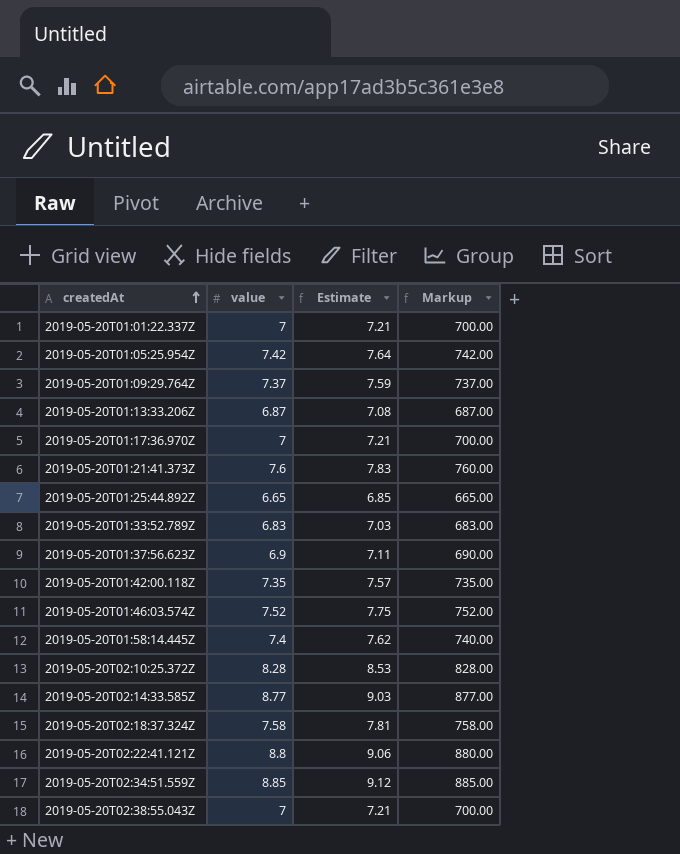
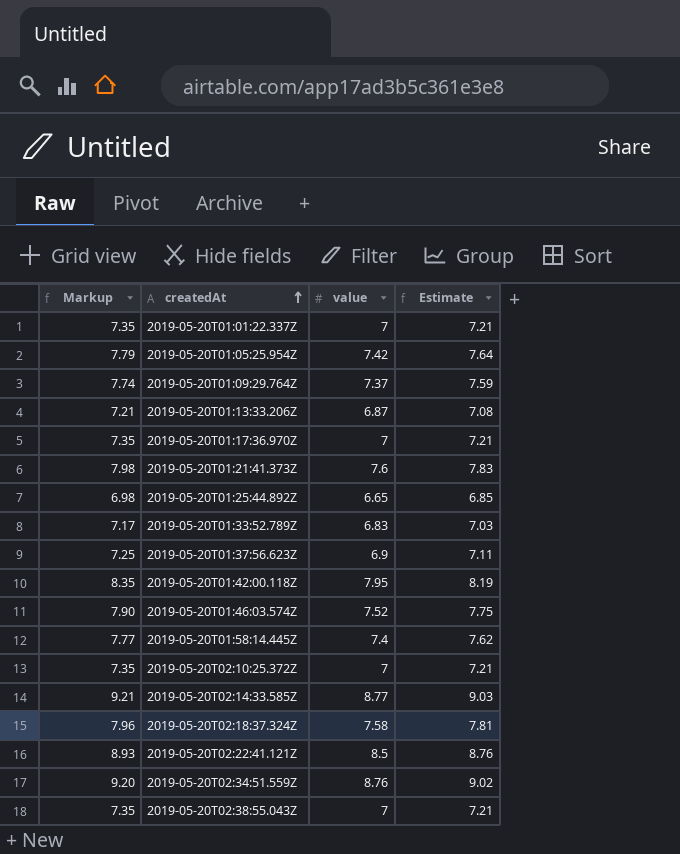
column Markup | formula: [value] * 100 -> [value] * 1.05
column Markup | position: 4 -> 1
2019-05-20T01:42:00.118Z | value: 7.35 -> 7.95
2019-05-20T01:42:00.118Z | Estimate: 7.57 -> 8.19
2019-05-20T02:10:25.372Z | value: 8.28 -> 7
2019-05-20T02:10:25.372Z | Estimate: 8.53 -> 7.21
2019-05-20T02:22:41.121Z | value: 8.8 -> 8.5
2019-05-20T02:22:41.121Z | Estimate: 9.06 -> 8.76
2019-05-20T02:34:51.559Z | value: 8.85 -> 8.76
2019-05-20T02:34:51.559Z | Estimate: 9.12 -> 9.02

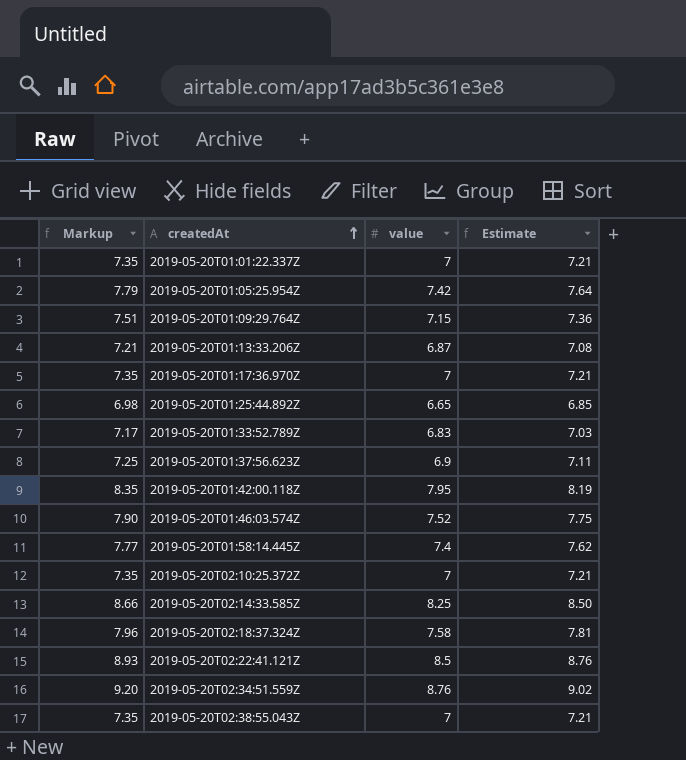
row 2019-05-20T01:21:41.373Z: 7.98 | 7.6 | 7.83 -> none
2019-05-20T01:09:29.764Z | Markup: 7.74 -> 7.51
2019-05-20T01:09:29.764Z | value: 7.37 -> 7.15
2019-05-20T01:09:29.764Z | Estimate: 7.59 -> 7.36
2019-05-20T02:14:33.585Z | Markup: 9.21 -> 8.66
2019-05-20T02:14:33.585Z | value: 8.77 -> 8.25
2019-05-20T02:14:33.585Z | Estimate: 9.03 -> 8.50

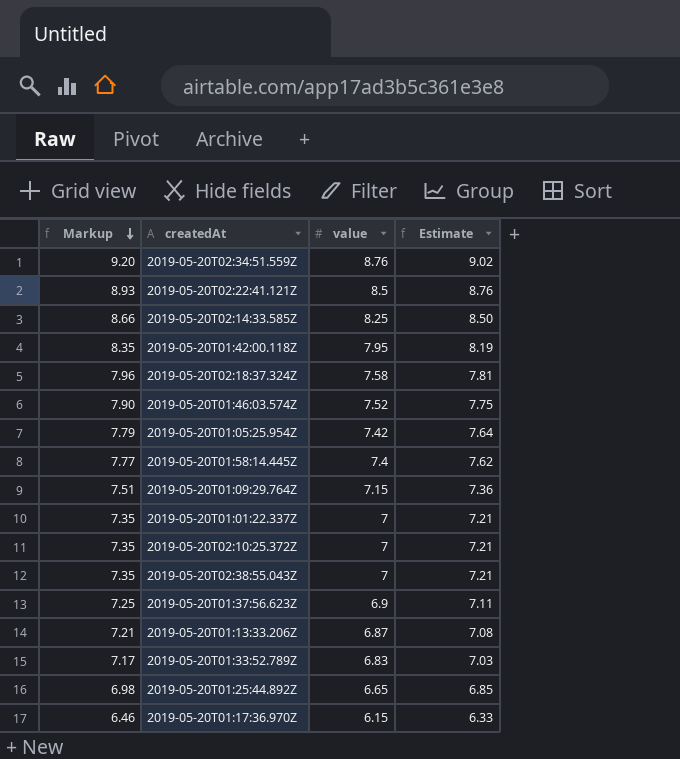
row order: createdAt ascending -> Markup descending
2019-05-20T01:17:36.970Z | Markup: 7.35 -> 6.46
2019-05-20T01:17:36.970Z | value: 7 -> 6.15
2019-05-20T01:17:36.970Z | Estimate: 7.21 -> 6.33

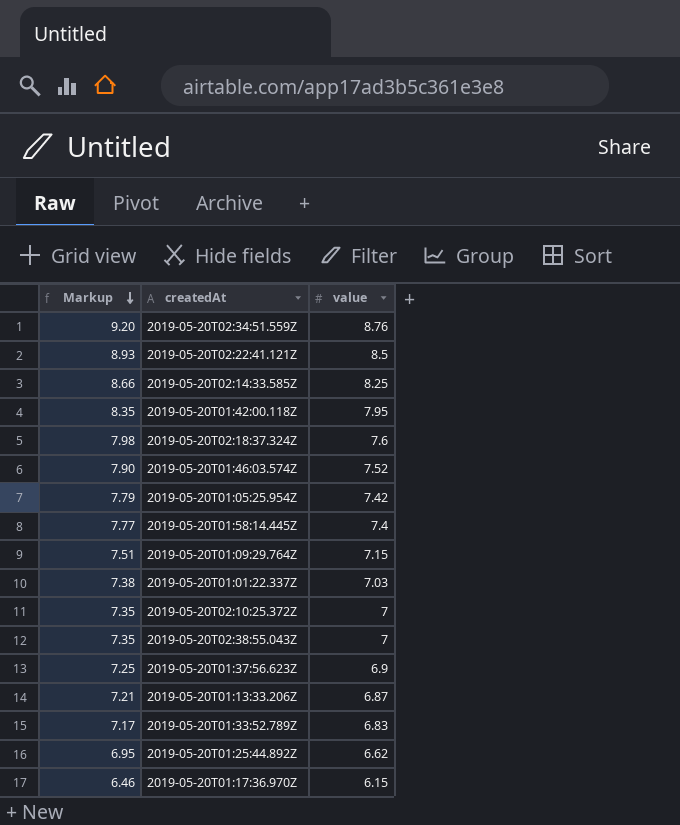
column Estimate | formula: [value] * 1.03 -> none
2019-05-20T02:18:37.324Z | Markup: 7.96 -> 7.98
2019-05-20T02:18:37.324Z | value: 7.58 -> 7.6
2019-05-20T01:01:22.337Z | Markup: 7.35 -> 7.38
2019-05-20T01:01:22.337Z | value: 7 -> 7.03
2019-05-20T01:25:44.892Z | Markup: 6.98 -> 6.95
2019-05-20T01:25:44.892Z | value: 6.65 -> 6.62

